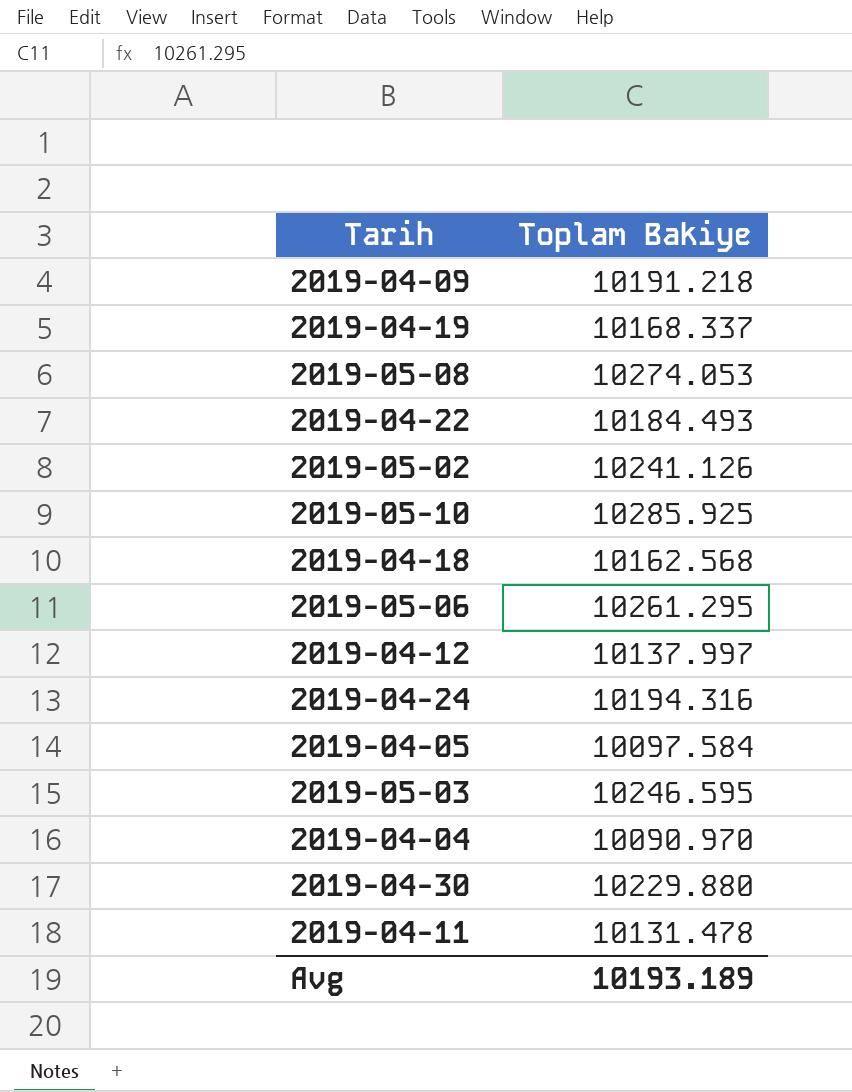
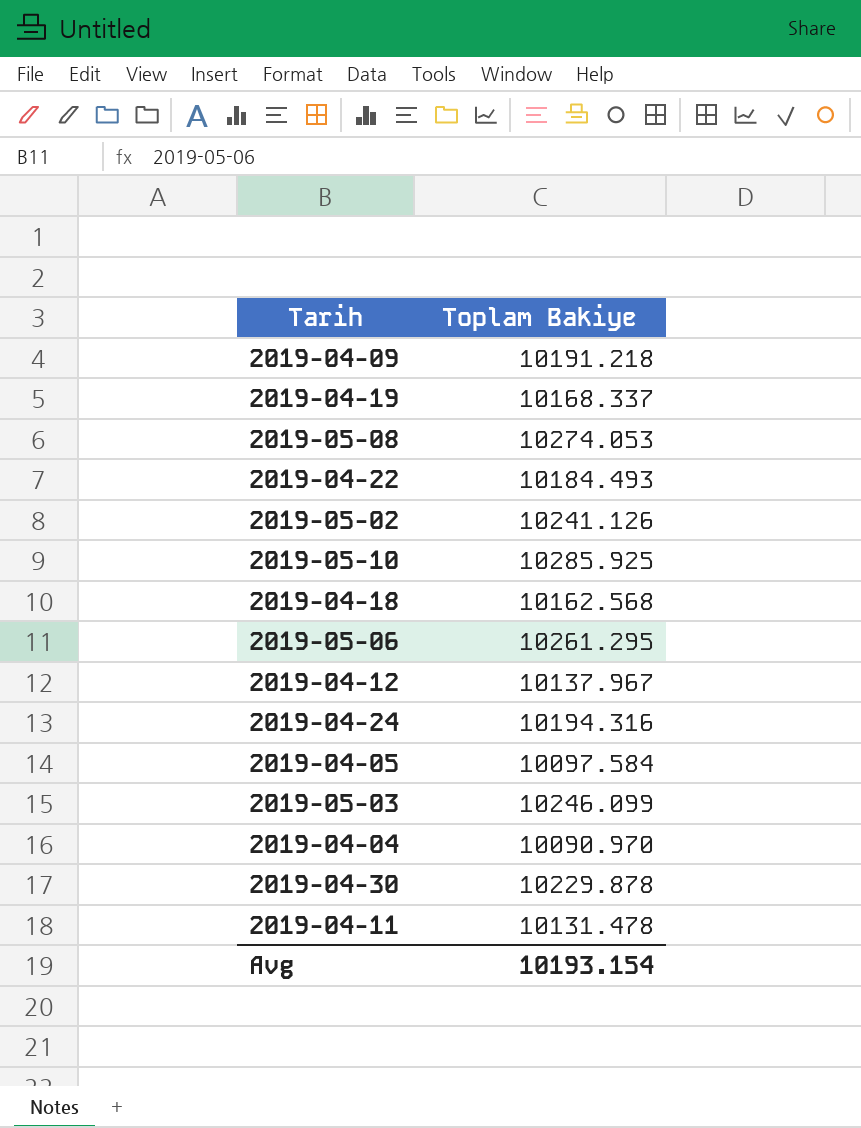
2019-04-12 | Toplam Bakiye: 10137.997 -> 10137.967
2019-05-03 | Toplam Bakiye: 10246.595 -> 10246.099
2019-04-30 | Toplam Bakiye: 10229.880 -> 10229.878
Avg | Toplam Bakiye: 10193.189 -> 10193.154

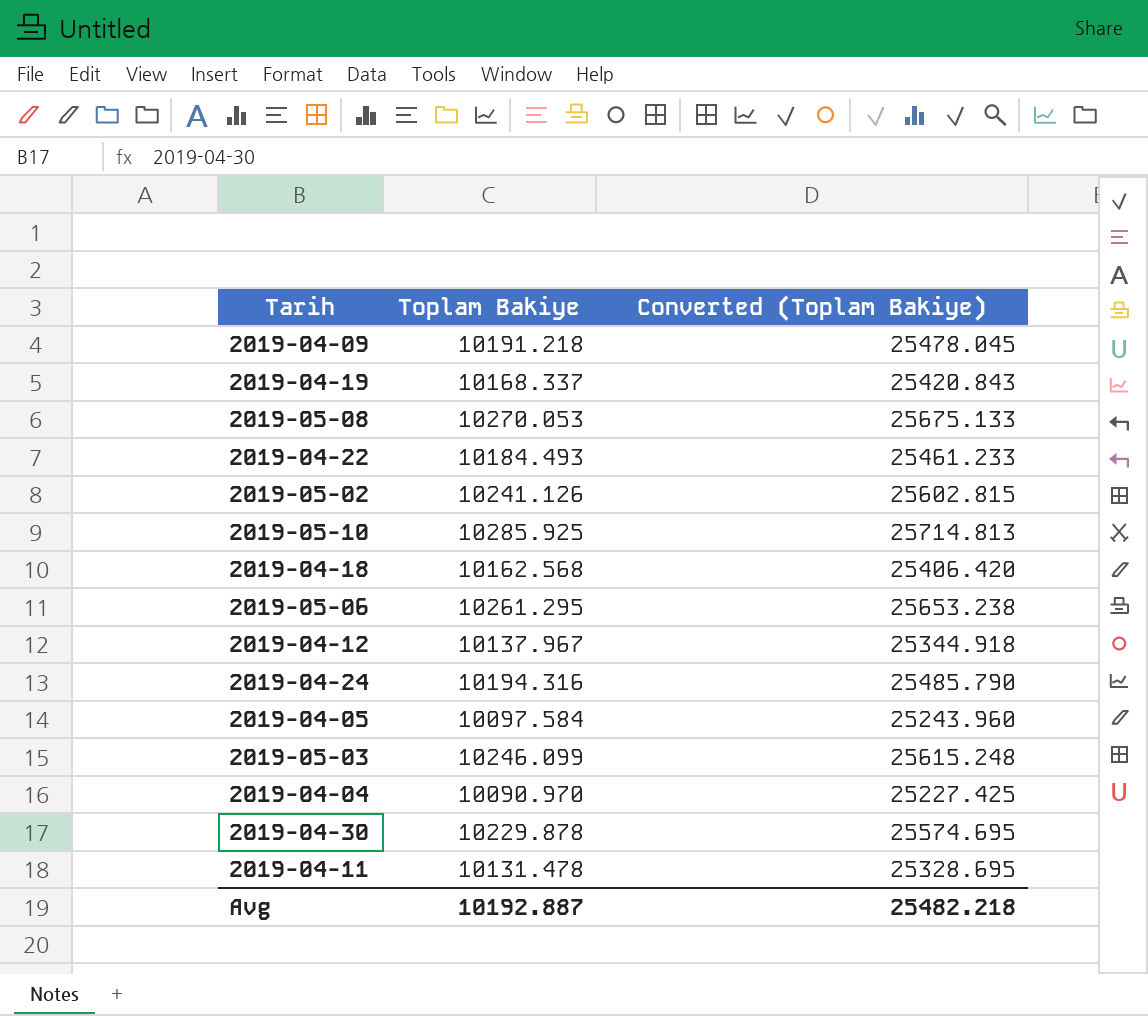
column Converted (Toplam Bakiye) | formula: none -> [Toplam Bakiye] * 2.5
2019-05-08 | Toplam Bakiye: 10274.053 -> 10270.053
Avg | Toplam Bakiye: 10193.154 -> 10192.887

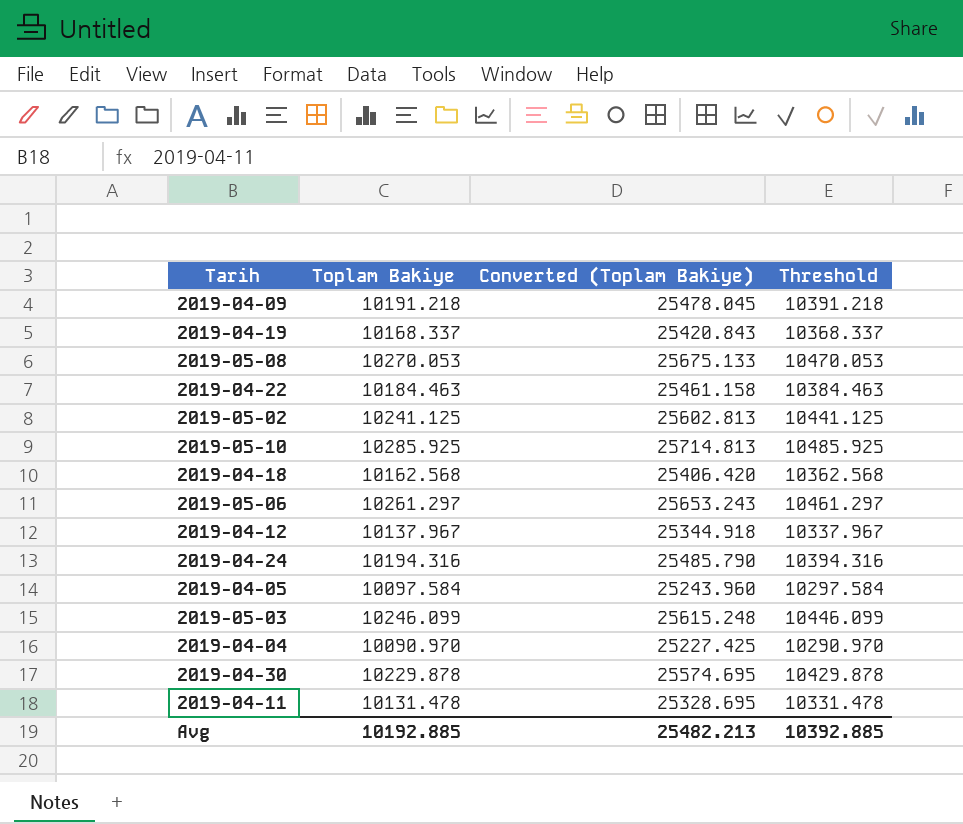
column Threshold | formula: none -> [Toplam Bakiye] + 200
2019-04-22 | Toplam Bakiye: 10184.493 -> 10184.463
2019-04-22 | Converted (Toplam Bakiye): 25461.233 -> 25461.158
2019-05-02 | Toplam Bakiye: 10241.126 -> 10241.125
2019-05-02 | Converted (Toplam Bakiye): 25602.815 -> 25602.813
2019-05-06 | Toplam Bakiye: 10261.295 -> 10261.297
2019-05-06 | Converted (Toplam Bakiye): 25653.238 -> 25653.243
Avg | Toplam Bakiye: 10192.887 -> 10192.885
Avg | Converted (Toplam Bakiye): 25482.218 -> 25482.213

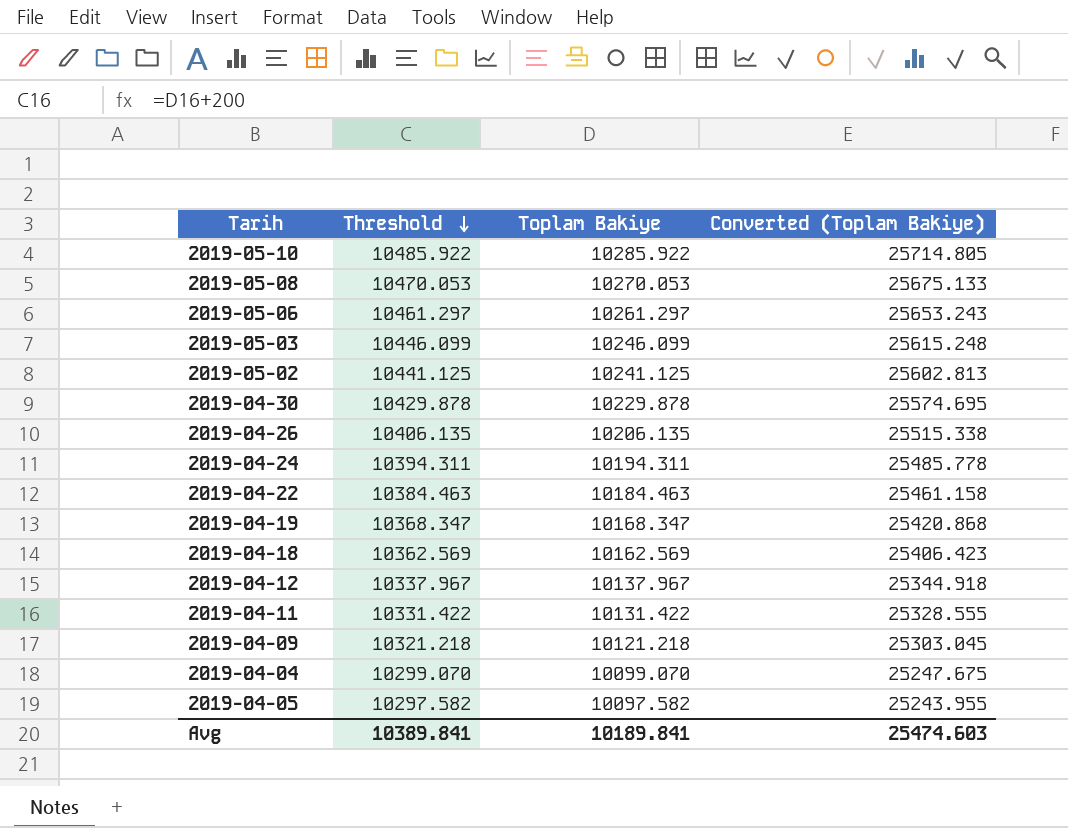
row order: none -> Threshold descending
column Threshold | position: 4 -> 2
2019-05-10 | Threshold: 10485.925 -> 10485.922
2019-05-10 | Toplam Bakiye: 10285.925 -> 10285.922
2019-05-10 | Converted (Toplam Bakiye): 25714.813 -> 25714.805
row 2019-04-26: none -> 10406.135 | 10206.135 | 25515.338
2019-04-24 | Threshold: 10394.316 -> 10394.311
2019-04-24 | Toplam Bakiye: 10194.316 -> 10194.311
2019-04-24 | Converted (Toplam Bakiye): 25485.790 -> 25485.778
2019-04-19 | Threshold: 10368.337 -> 10368.347
2019-04-19 | Toplam Bakiye: 10168.337 -> 10168.347
2019-04-19 | Converted (Toplam Bakiye): 25420.843 -> 25420.868
2019-04-18 | Threshold: 10362.568 -> 10362.569
2019-04-18 | Toplam Bakiye: 10162.568 -> 10162.569
2019-04-18 | Converted (Toplam Bakiye): 25406.420 -> 25406.423
2019-04-11 | Threshold: 10331.478 -> 10331.422
2019-04-11 | Toplam Bakiye: 10131.478 -> 10131.422
2019-04-11 | Converted (Toplam Bakiye): 25328.695 -> 25328.555
2019-04-09 | Threshold: 10391.218 -> 10321.218
2019-04-09 | Toplam Bakiye: 10191.218 -> 10121.218
2019-04-09 | Converted (Toplam Bakiye): 25478.045 -> 25303.045
2019-04-04 | Threshold: 10290.970 -> 10299.070
2019-04-04 | Toplam Bakiye: 10090.970 -> 10099.070
2019-04-04 | Converted (Toplam Bakiye): 25227.425 -> 25247.675
2019-04-05 | Threshold: 10297.584 -> 10297.582
2019-04-05 | Toplam Bakiye: 10097.584 -> 10097.582
2019-04-05 | Converted (Toplam Bakiye): 25243.960 -> 25243.955
Avg | Threshold: 10392.885 -> 10389.841
Avg | Toplam Bakiye: 10192.885 -> 10189.841
Avg | Converted (Toplam Bakiye): 25482.213 -> 25474.603

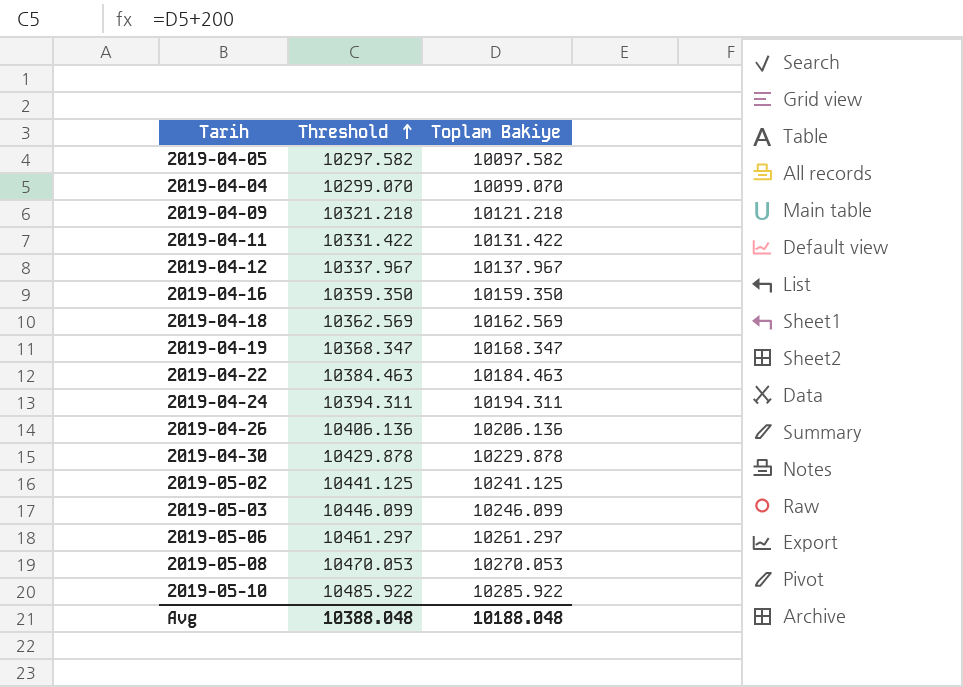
row order: Threshold descending -> Threshold ascending
column Converted (Toplam Bakiye) | formula: [Toplam Bakiye] * 2.5 -> none
row 2019-04-16: none -> 10359.350 | 10159.350
2019-04-26 | Threshold: 10406.135 -> 10406.136
2019-04-26 | Toplam Bakiye: 10206.135 -> 10206.136
Avg | Threshold: 10389.841 -> 10388.048
Avg | Toplam Bakiye: 10189.841 -> 10188.048

